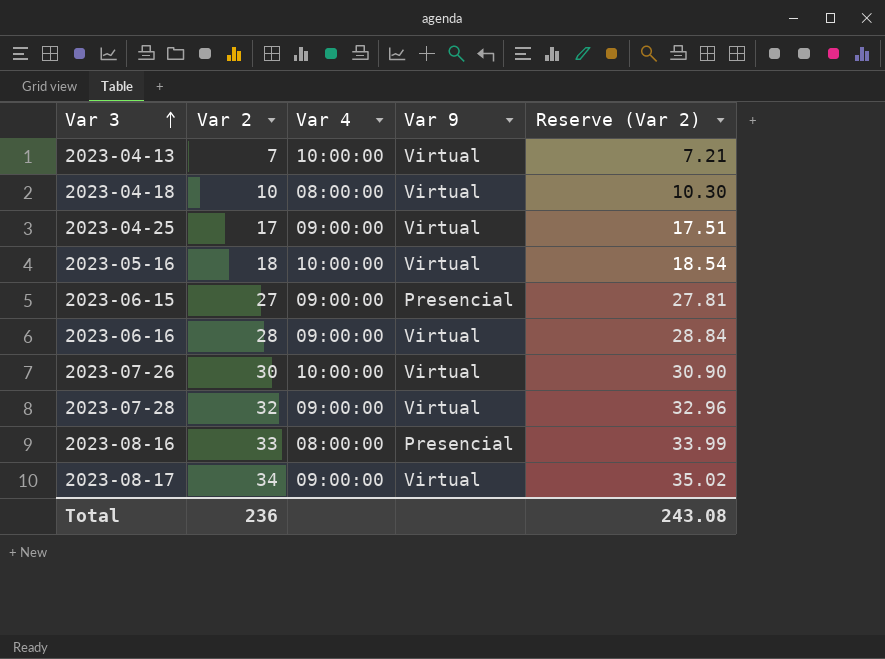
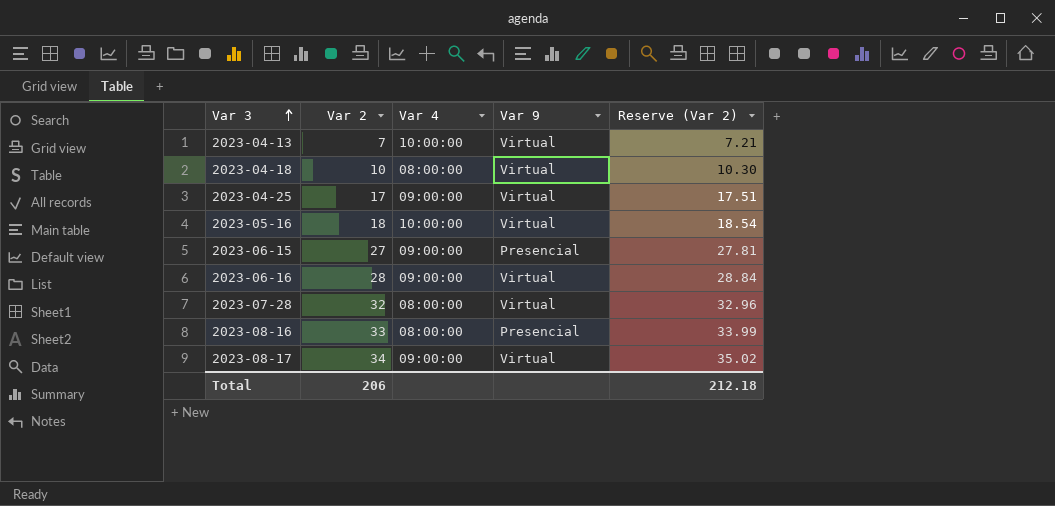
row 2023-07-26: 30 | 10:00:00 | Virtual | 30.90 -> none
2023-07-28 | Var 4: 09:00:00 -> 08:00:00
Total | Var 2: 236 -> 206
Total | Reserve (Var 2): 243.08 -> 212.18

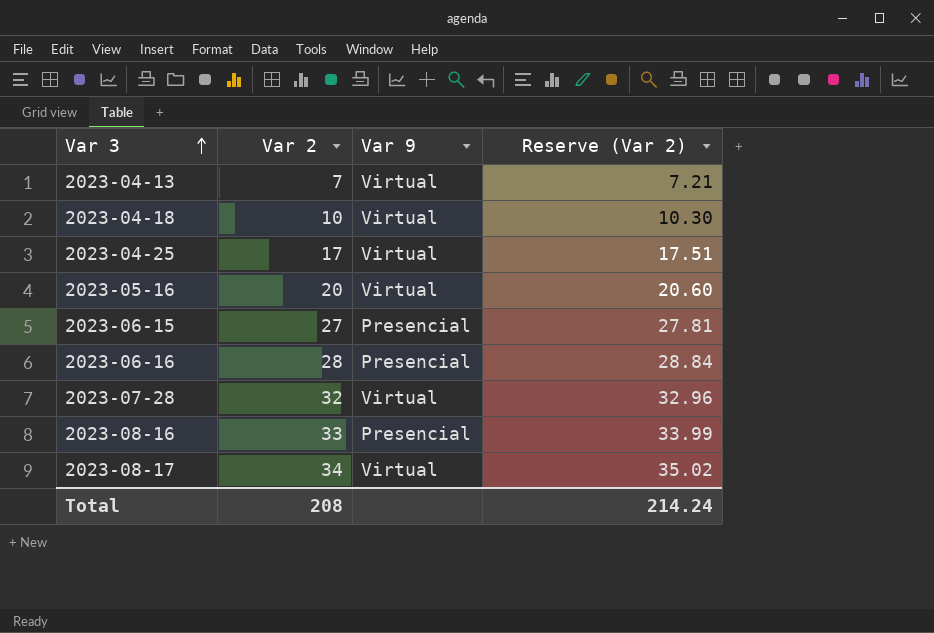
column Var 4 | position: 3 -> none
2023-05-16 | Var 2: 18 -> 20
2023-05-16 | Reserve (Var 2): 18.54 -> 20.60
2023-06-16 | Var 9: Virtual -> Presencial
Total | Var 2: 206 -> 208
Total | Reserve (Var 2): 212.18 -> 214.24

